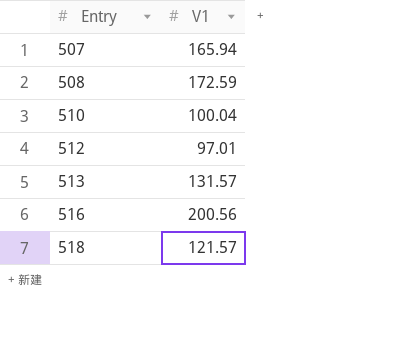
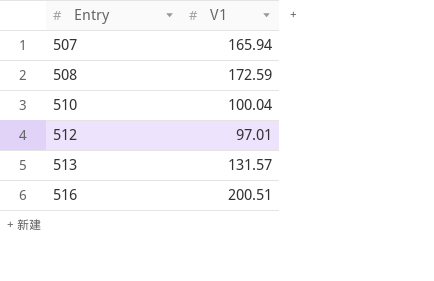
row 518: 121.57 -> none
516 | V1: 200.56 -> 200.51

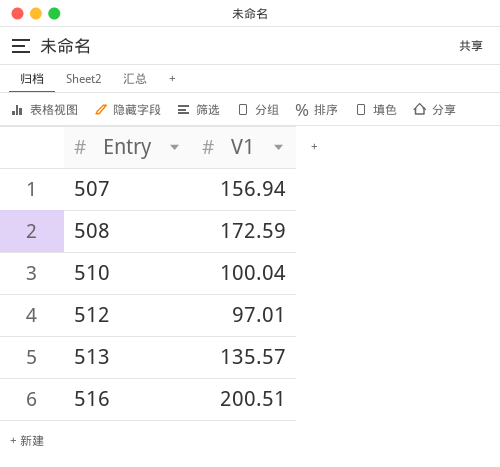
507 | V1: 165.94 -> 156.94
513 | V1: 131.57 -> 135.57

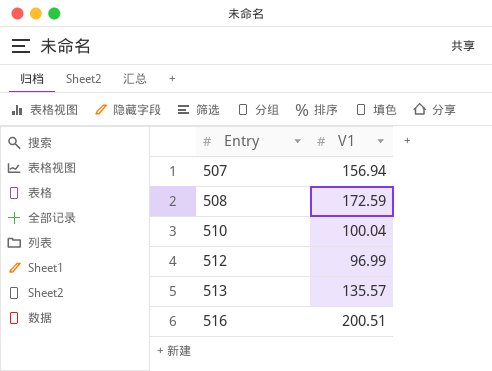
512 | V1: 97.01 -> 96.99

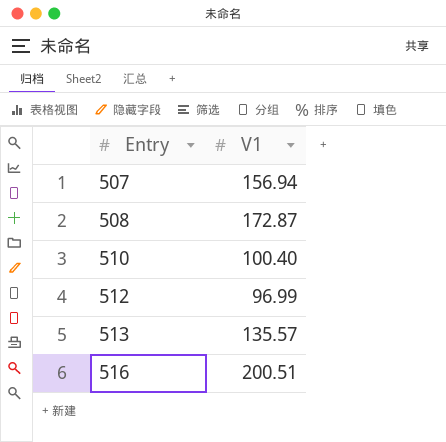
508 | V1: 172.59 -> 172.87
510 | V1: 100.04 -> 100.40

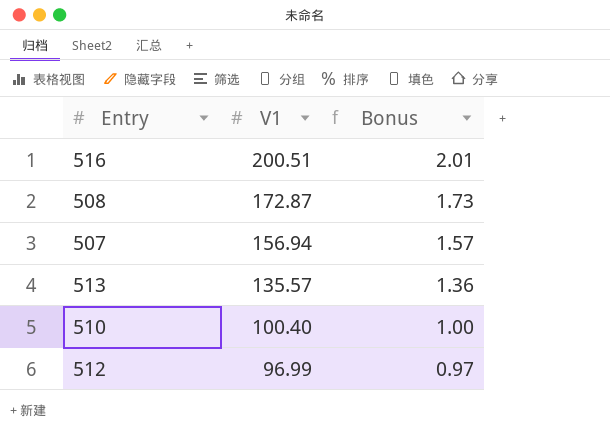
row order: Entry ascending -> V1 descending
column Bonus | formula: none -> [V1] * 0.01

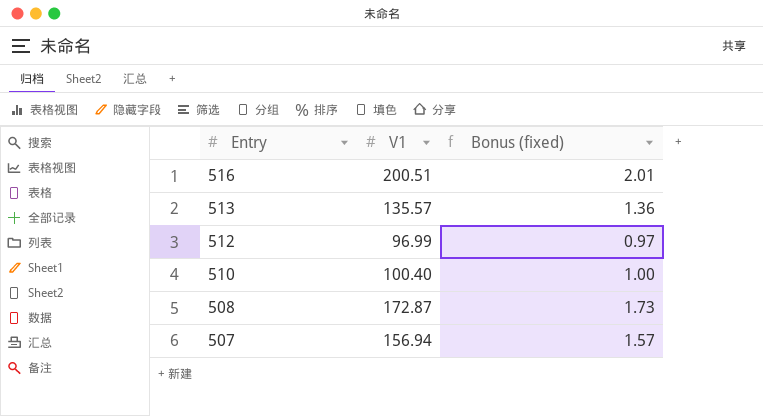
row order: V1 descending -> Entry descending
column name: Bonus -> Bonus (fixed)

